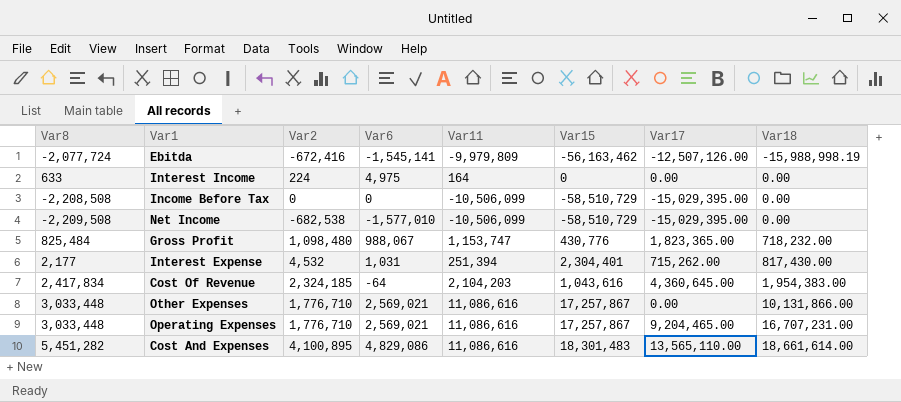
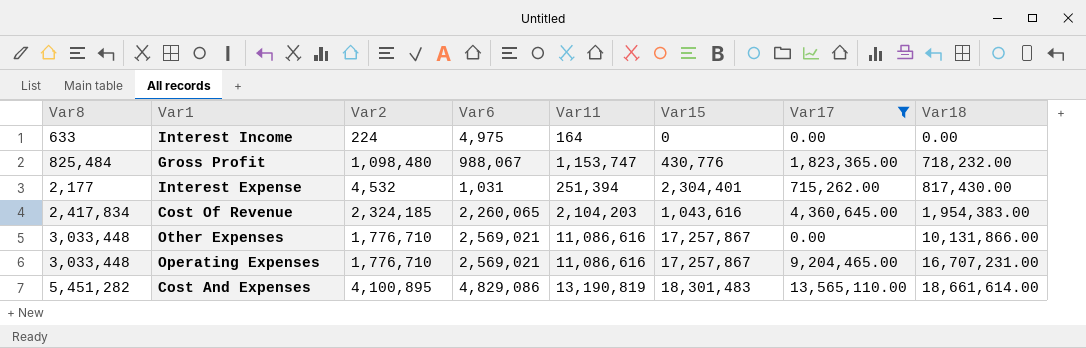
filter: none -> Var17 >= 0.00
Cost Of Revenue | Var6: -64 -> 2,260,065
Cost And Expenses | Var11: 11,086,616 -> 13,190,819

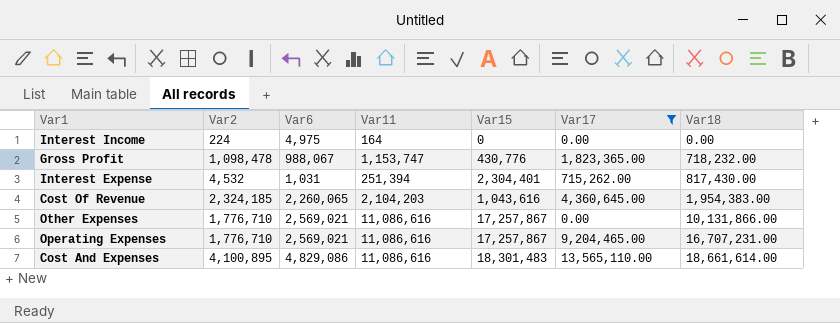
column Var8 | position: 1 -> none
Gross Profit | Var2: 1,098,480 -> 1,098,478
Cost And Expenses | Var11: 13,190,819 -> 11,086,616

